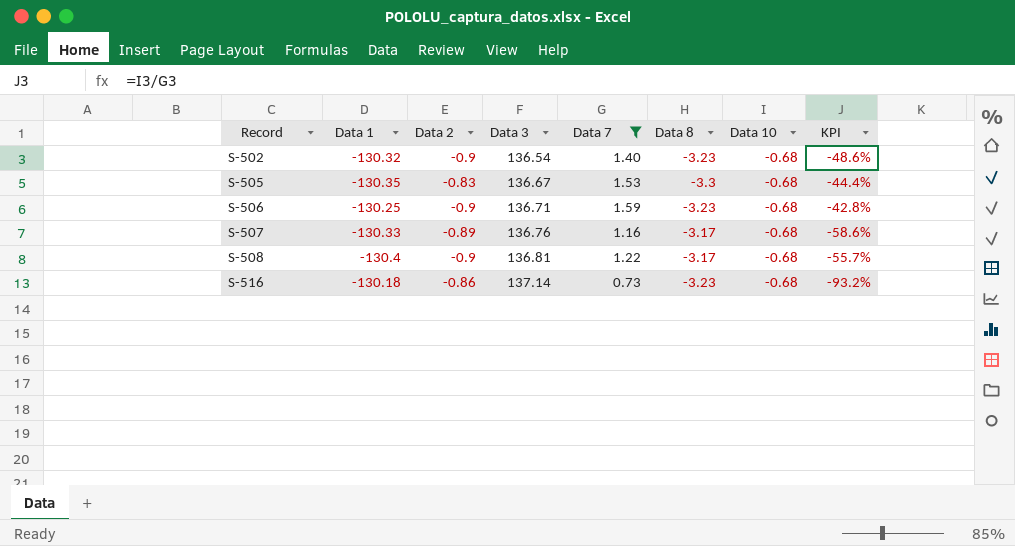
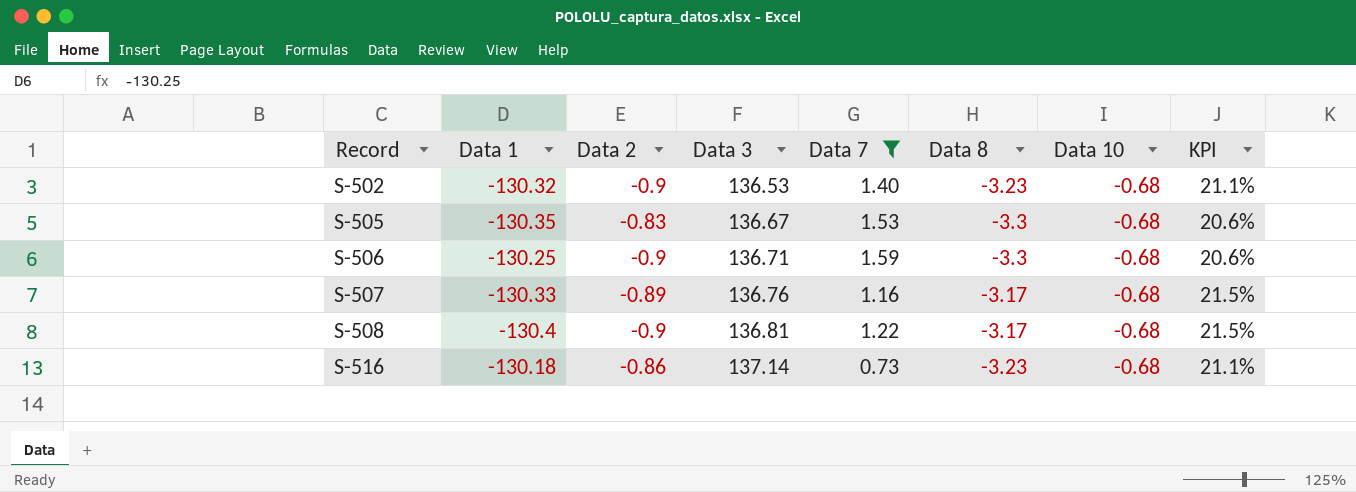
column KPI | formula: [Data 10] / [Data 7] -> [Data 10] / [Data 8]
S-502 | Data 3: 136.54 -> 136.53
S-506 | Data 8: -3.23 -> -3.3

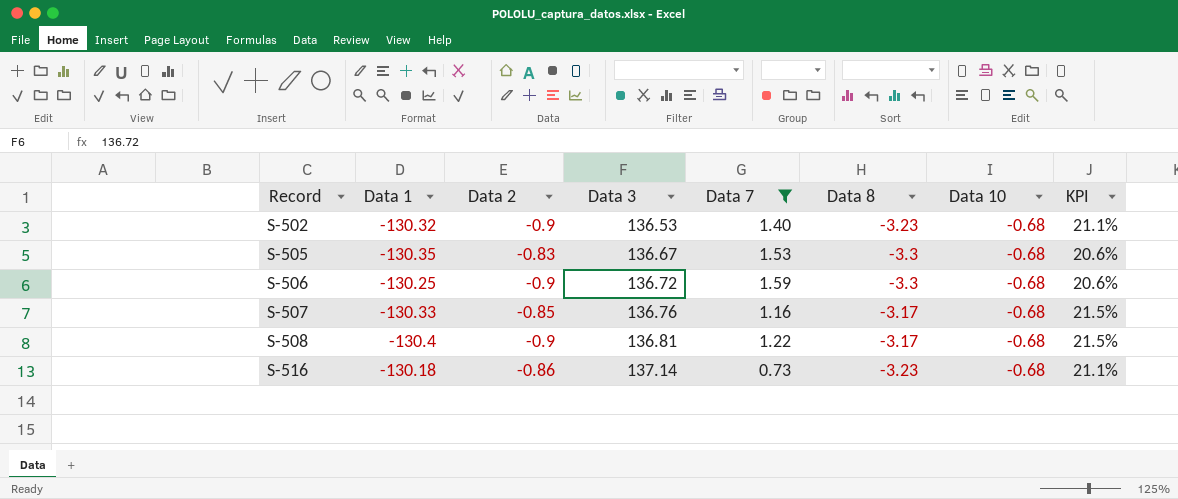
S-506 | Data 3: 136.71 -> 136.72
S-507 | Data 2: -0.89 -> -0.85

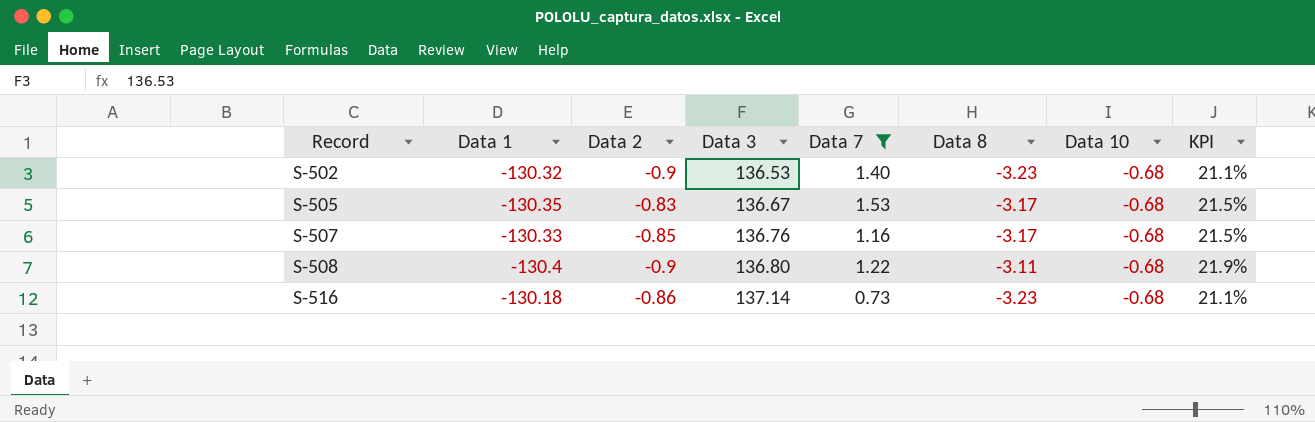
row S-506: -130.25 | -0.9 | 136.72 | 1.59 | -3.3 | -0.68 | 20.6% -> none
S-505 | Data 8: -3.3 -> -3.17
S-505 | KPI: 20.6% -> 21.5%
S-508 | Data 3: 136.81 -> 136.80
S-508 | Data 8: -3.17 -> -3.11
S-508 | KPI: 21.5% -> 21.9%

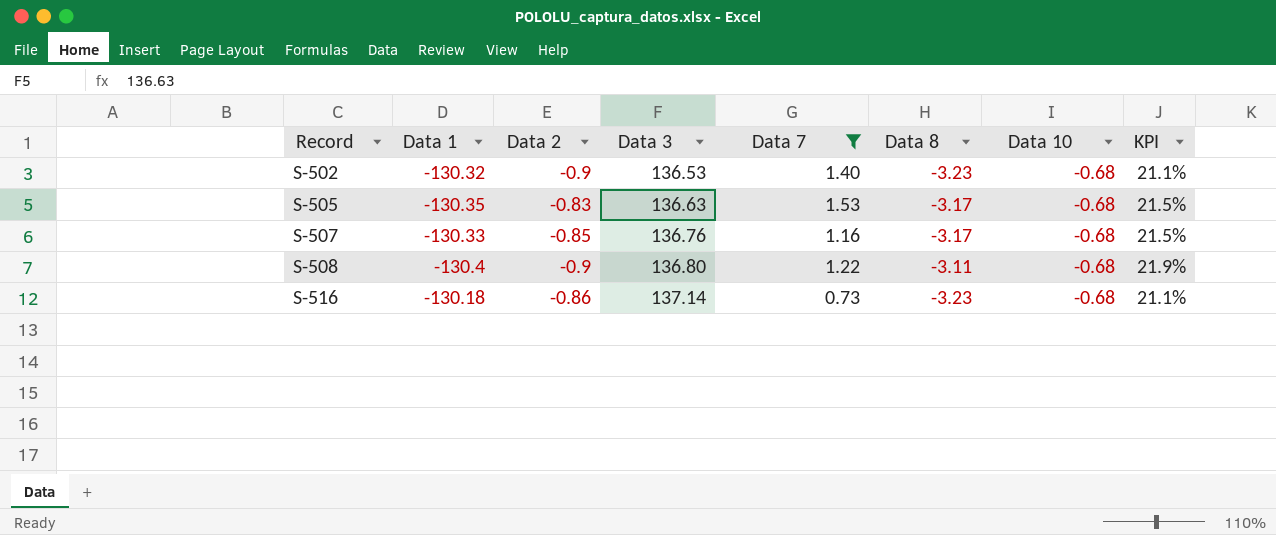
S-505 | Data 3: 136.67 -> 136.63

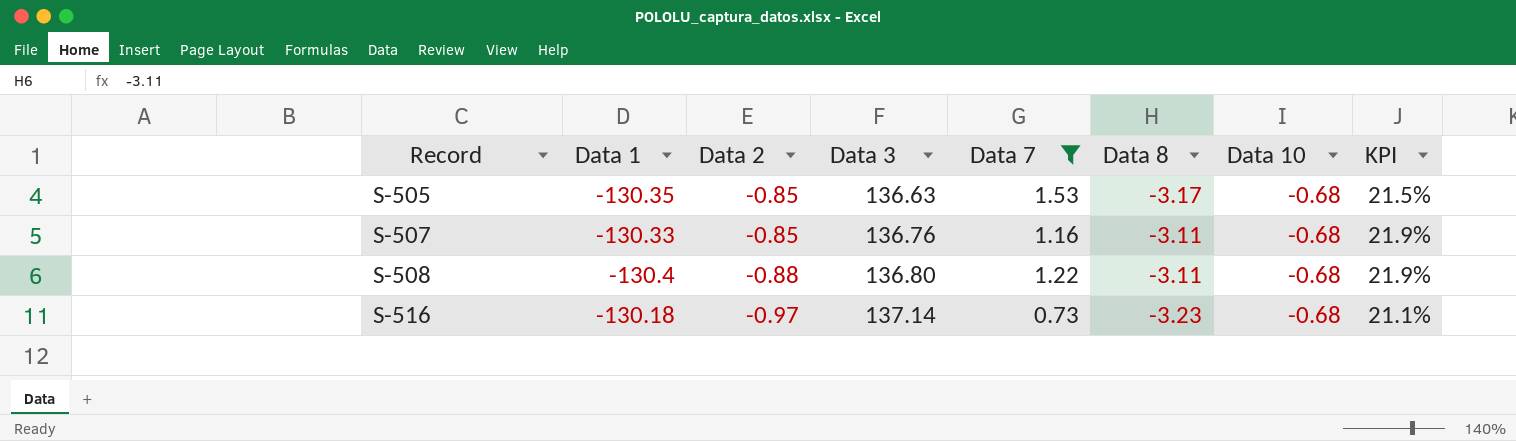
row S-502: -130.32 | -0.9 | 136.53 | 1.40 | -3.23 | -0.68 | 21.1% -> none
S-505 | Data 2: -0.83 -> -0.85
S-507 | Data 8: -3.17 -> -3.11
S-507 | KPI: 21.5% -> 21.9%
S-508 | Data 2: -0.9 -> -0.88
S-516 | Data 2: -0.86 -> -0.97

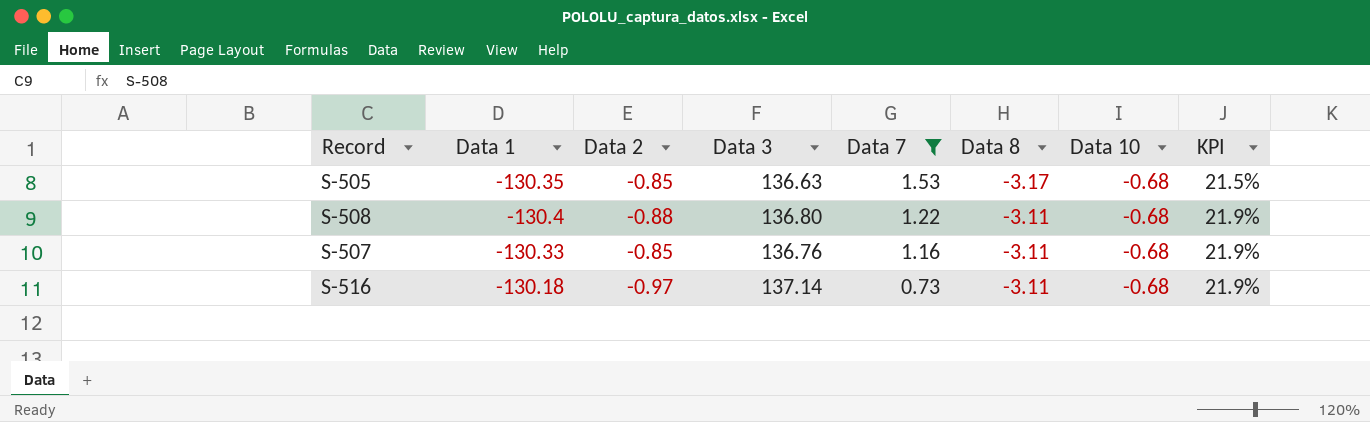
row order: Record ascending -> Data 7 descending
S-516 | Data 8: -3.23 -> -3.11
S-516 | KPI: 21.1% -> 21.9%

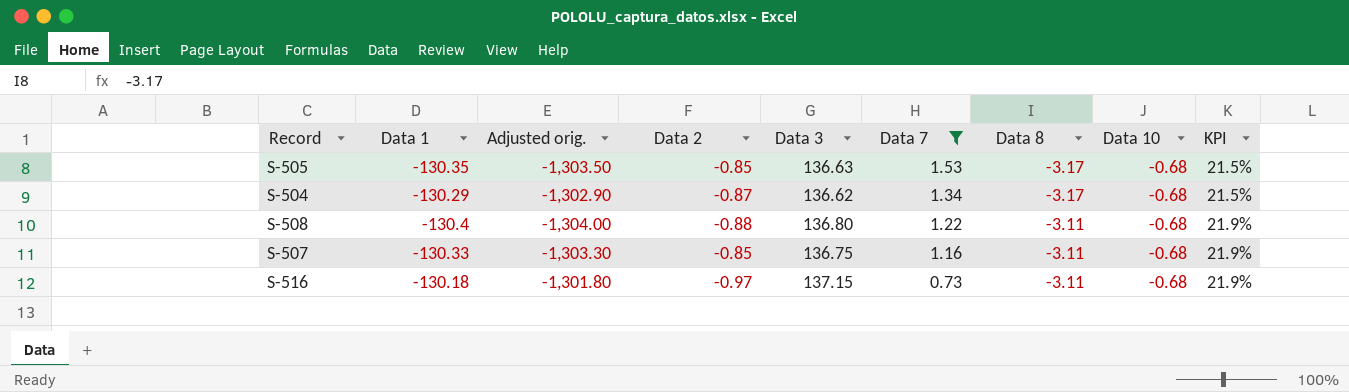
column Adjusted orig. | formula: none -> [Data 1] * 10
row S-504: none -> -130.29 | -1,302.90 | -0.87 | 136.62 | 1.34 | -3.17 | -0.68 | 21.5%
S-507 | Data 3: 136.76 -> 136.75
S-516 | Data 3: 137.14 -> 137.15

